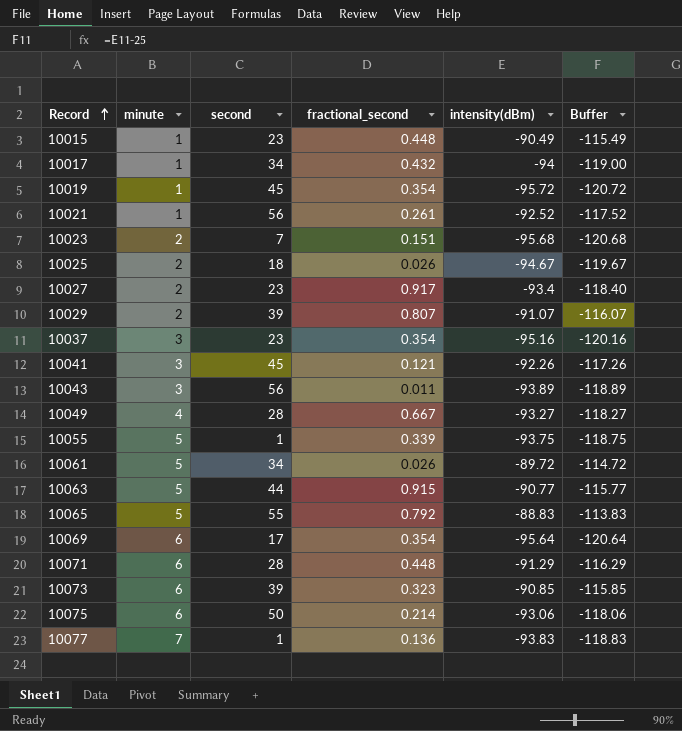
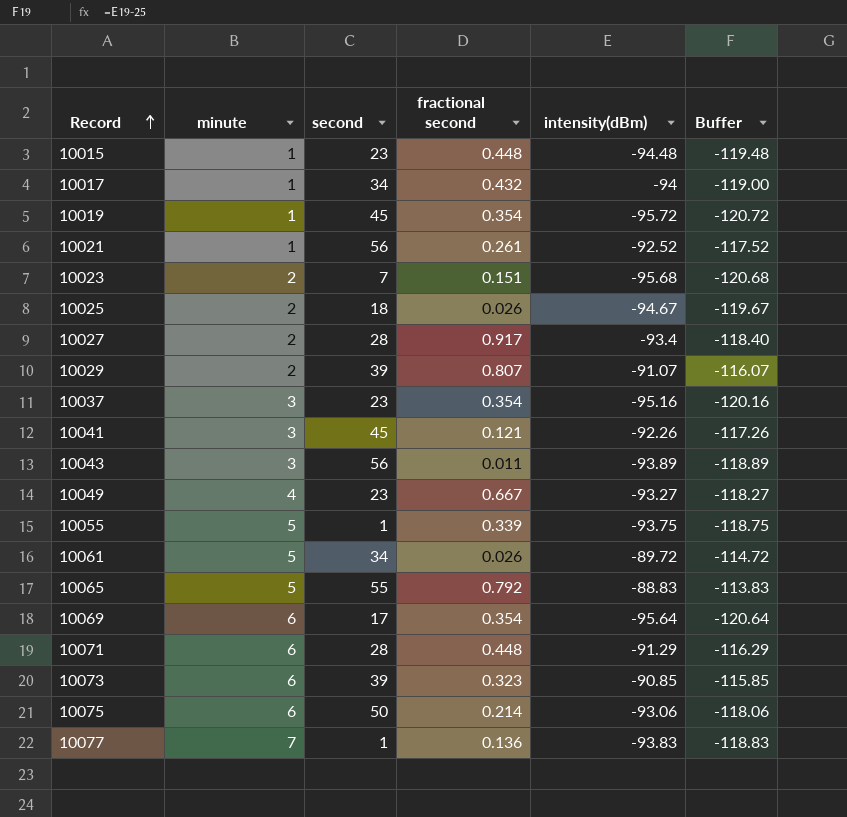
column name: fractional_second -> fractional second
row 10063: 5 | 44 | 0.915 | -90.77 | -115.77 -> none
10015 | intensity(dBm): -90.49 -> -94.48
10015 | Buffer: -115.49 -> -119.48
10027 | second: 23 -> 28
10049 | second: 28 -> 23

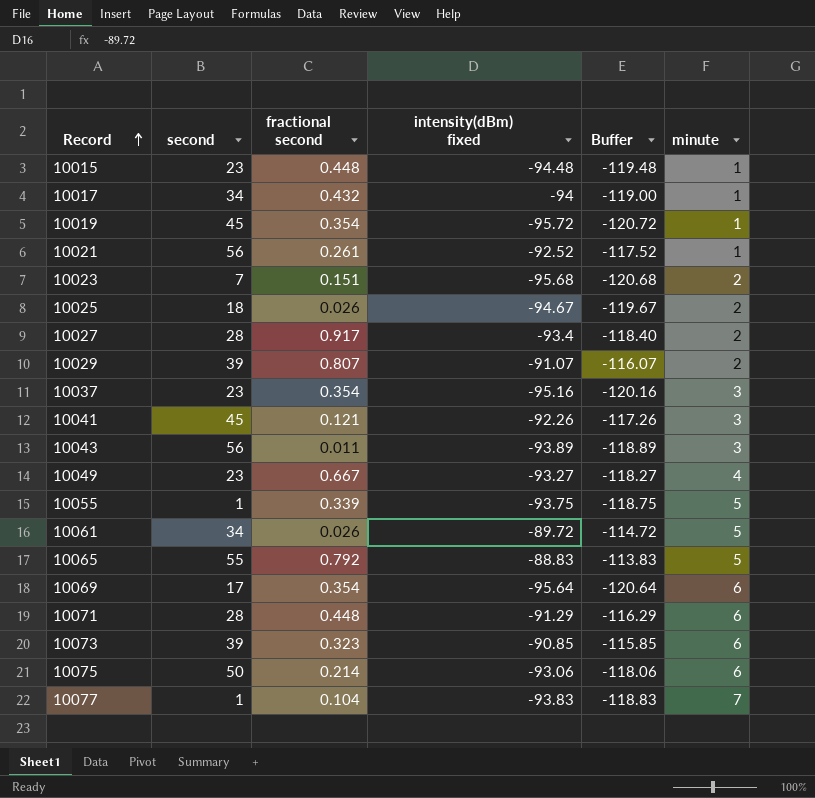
column name: intensity(dBm) -> intensity(dBm) fixed
column minute | position: 2 -> 6
10077 | fractional second: 0.136 -> 0.104

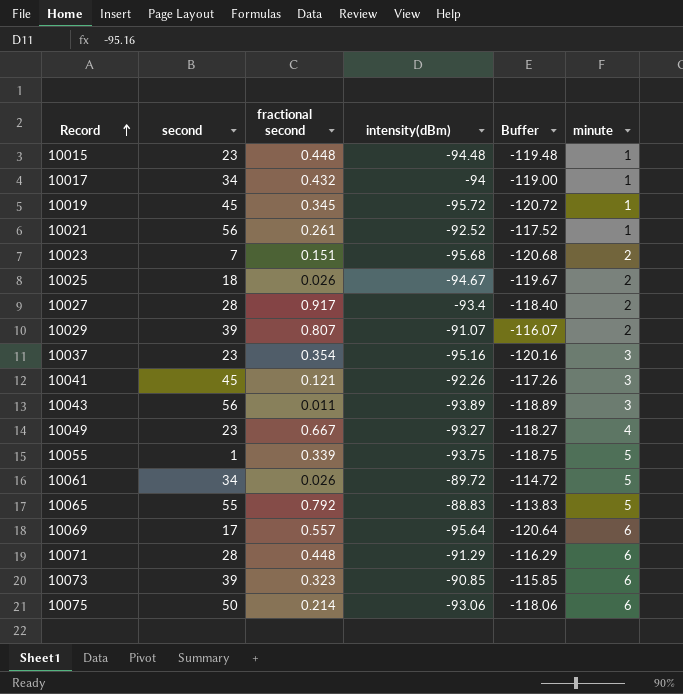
column name: intensity(dBm) fixed -> intensity(dBm)
row 10077: 1 | 0.104 | -93.83 | -118.83 | 7 -> none
10019 | fractional second: 0.354 -> 0.345
10069 | fractional second: 0.354 -> 0.557

